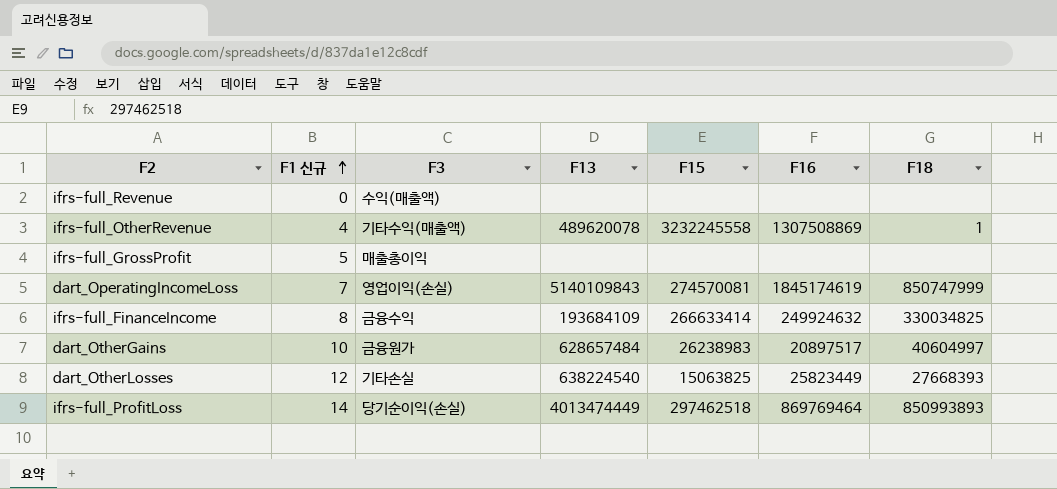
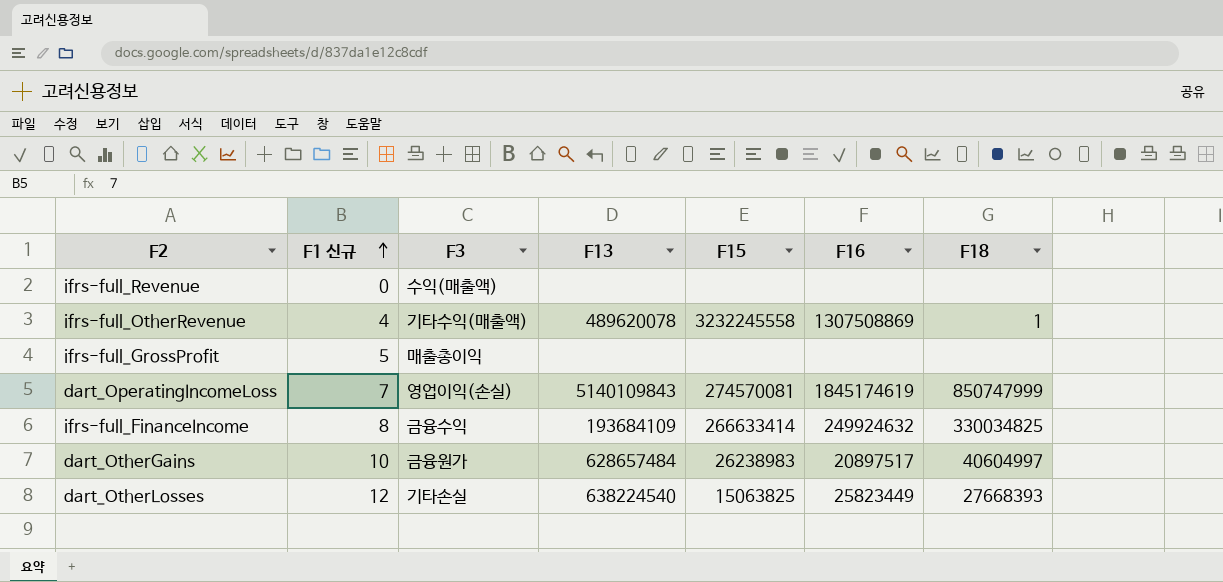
row ifrs-full_ProfitLoss: 14 | 당기순이익(손실) | 4013474449 | 297462518 | 869769464 | 850993893 -> none

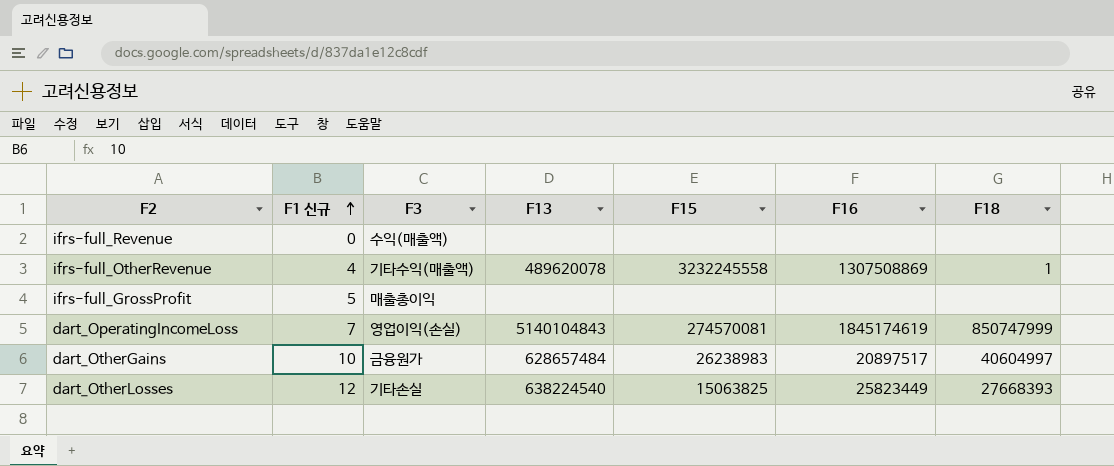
row ifrs-full_FinanceIncome: 8 | 금융수익 | 193684109 | 266633414 | 249924632 | 330034825 -> none
dart_OperatingIncomeLoss | F13: 5140109843 -> 5140104843

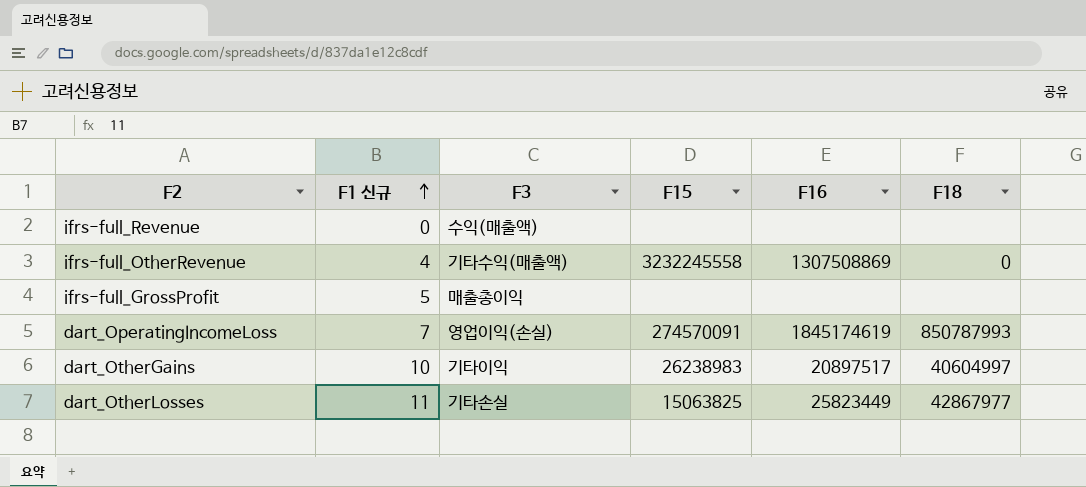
column F13 | position: 4 -> none
ifrs-full_OtherRevenue | F18: 1 -> 0
dart_OperatingIncomeLoss | F15: 274570081 -> 274570091
dart_OperatingIncomeLoss | F18: 850747999 -> 850787993
dart_OtherGains | F3: 금융원가 -> 기타이익
dart_OtherLosses | F1 신규: 12 -> 11
dart_OtherLosses | F18: 27668393 -> 42867977

